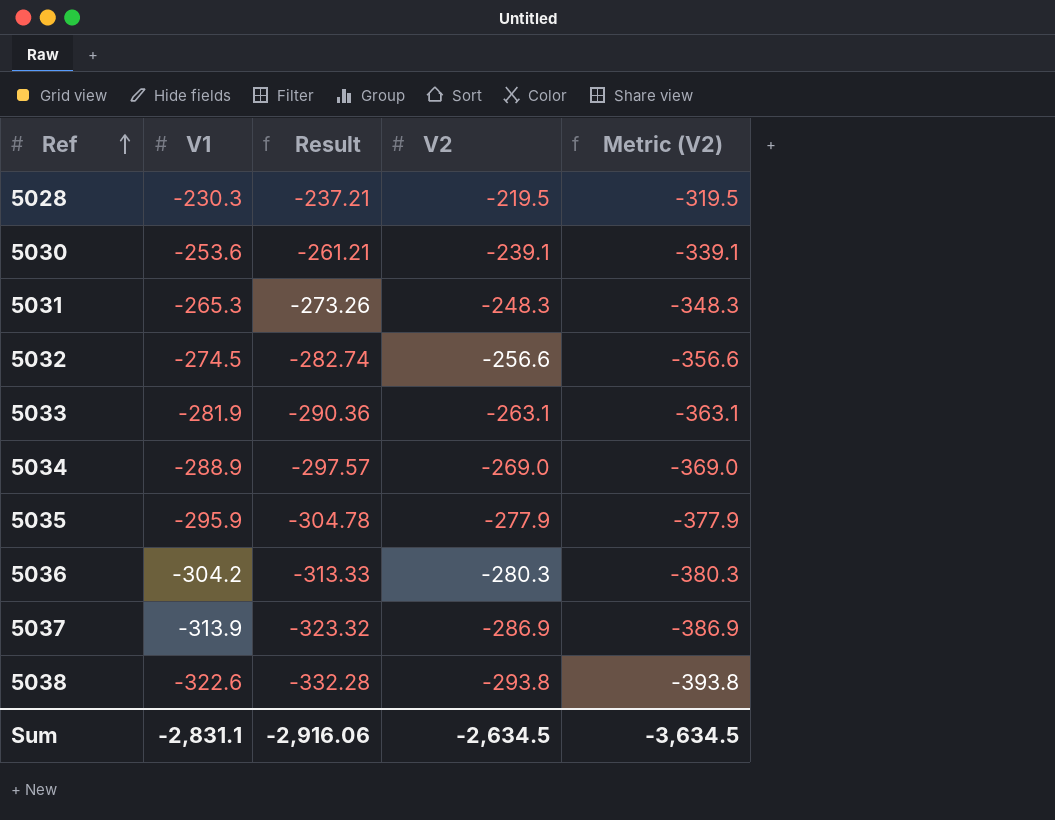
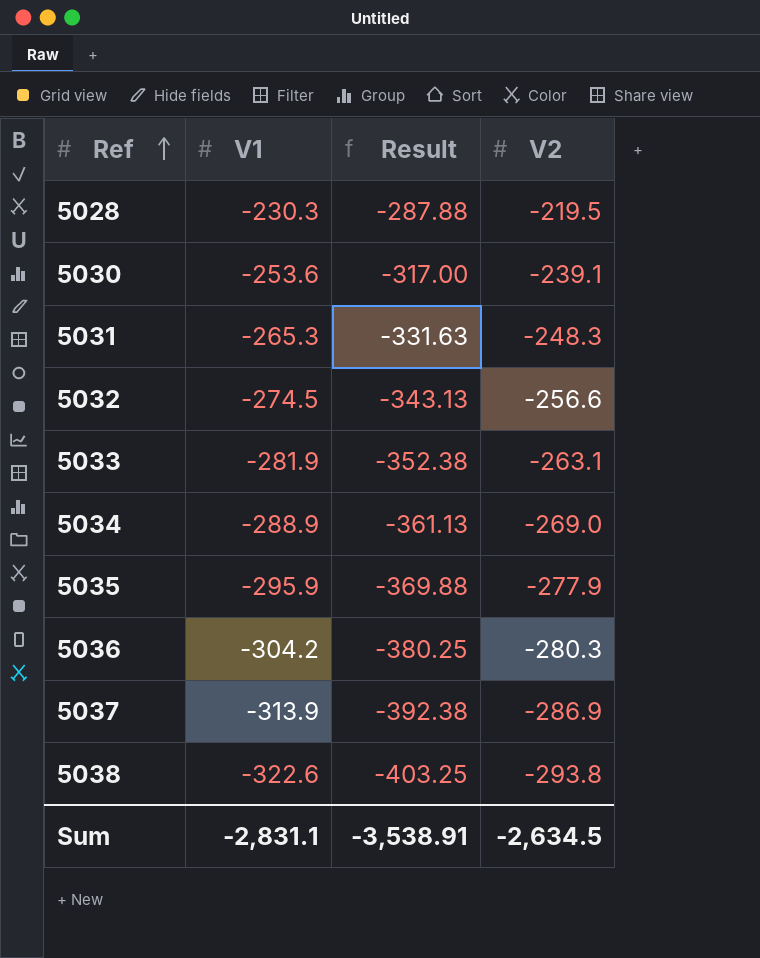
column Metric (V2) | formula: [V2] - 100 -> none
column Result | formula: [V1] * 1.03 -> [V1] * 1.25
Sum | Result: -2,916.06 -> -3,538.91

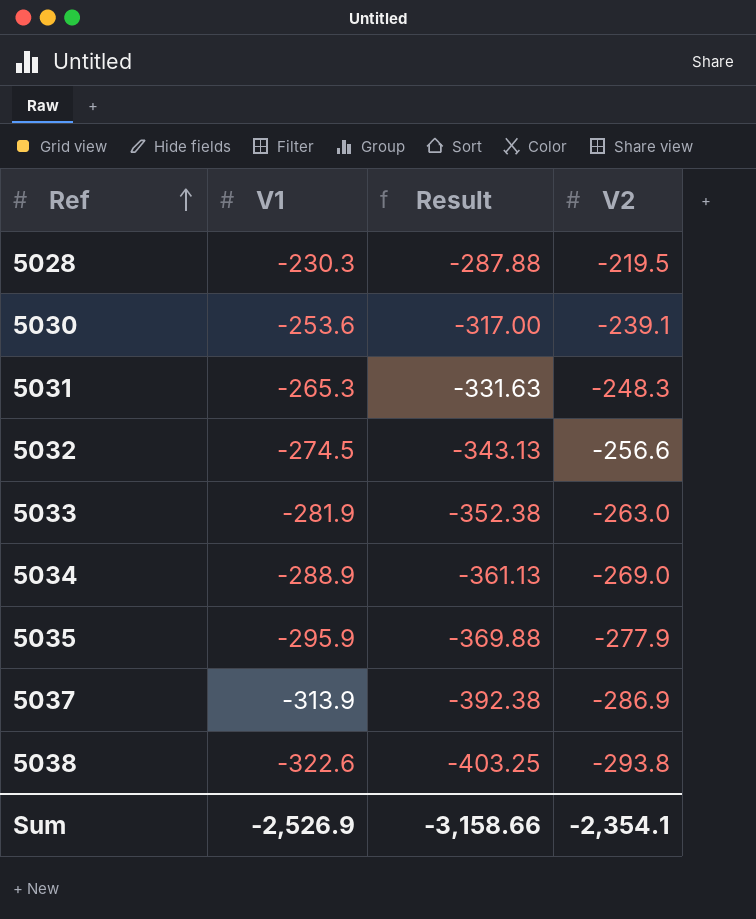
row 5036: -304.2 | -380.25 | -280.3 -> none
5033 | V2: -263.1 -> -263.0
Sum | V1: -2,831.1 -> -2,526.9
Sum | Result: -3,538.91 -> -3,158.66
Sum | V2: -2,634.5 -> -2,354.1

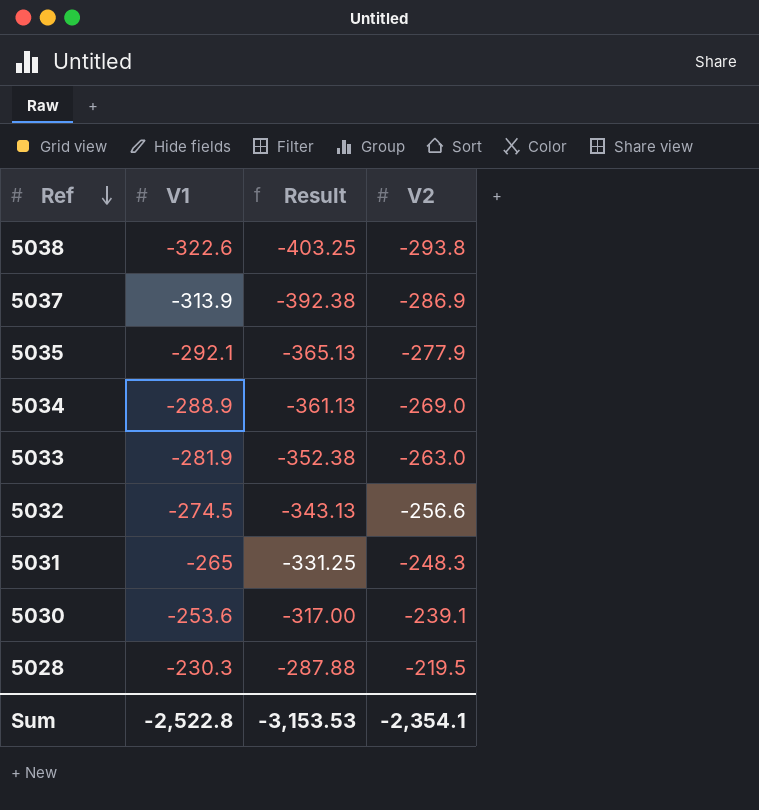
row order: Ref ascending -> Ref descending
5035 | V1: -295.9 -> -292.1
5035 | Result: -369.88 -> -365.13
5031 | V1: -265.3 -> -265
5031 | Result: -331.63 -> -331.25
Sum | V1: -2,526.9 -> -2,522.8
Sum | Result: -3,158.66 -> -3,153.53

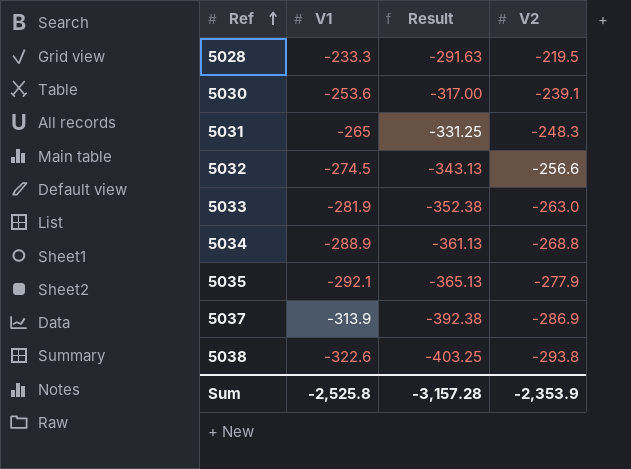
row order: Ref descending -> Ref ascending
5028 | V1: -230.3 -> -233.3
5028 | Result: -287.88 -> -291.63
5034 | V2: -269.0 -> -268.8
Sum | V1: -2,522.8 -> -2,525.8
Sum | Result: -3,153.53 -> -3,157.28
Sum | V2: -2,354.1 -> -2,353.9

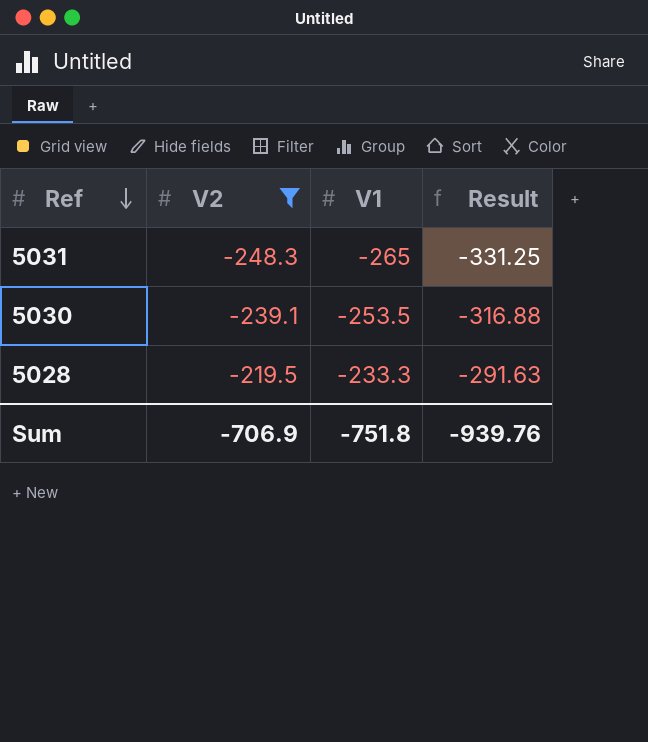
filter: none -> V2 >= -248.3
row order: Ref ascending -> Ref descending
column V2 | position: 4 -> 2
5030 | V1: -253.6 -> -253.5
5030 | Result: -317.00 -> -316.88
Sum | V2: -2,353.9 -> -706.9
Sum | V1: -2,525.8 -> -751.8
Sum | Result: -3,157.28 -> -939.76

